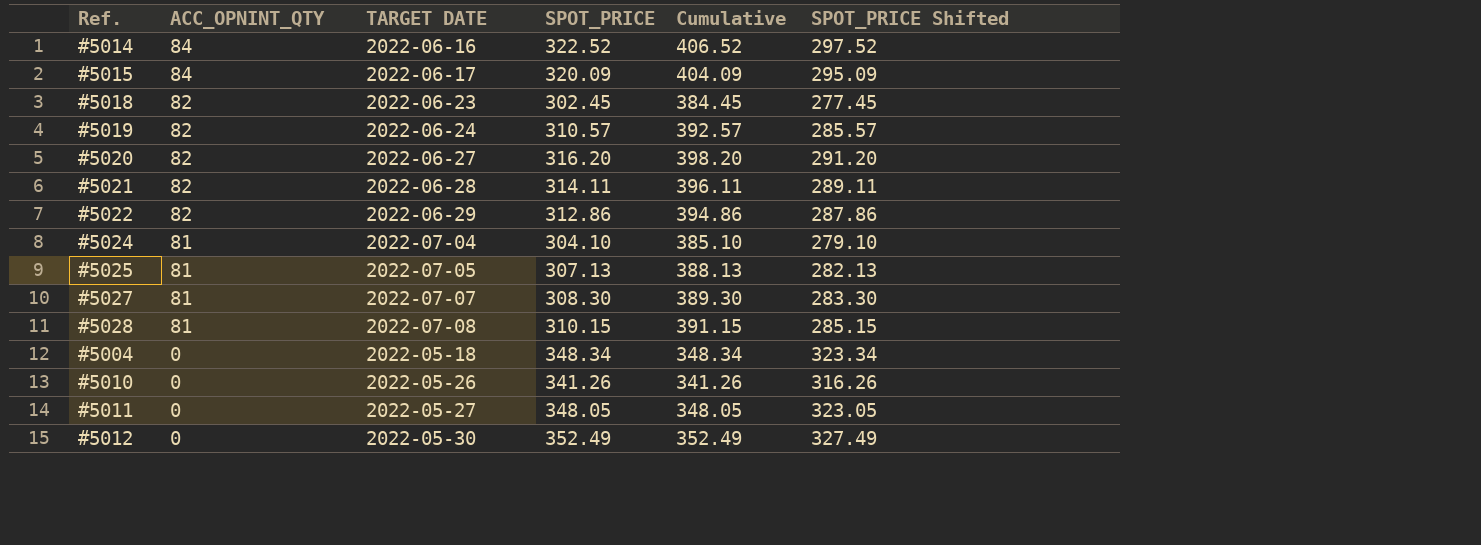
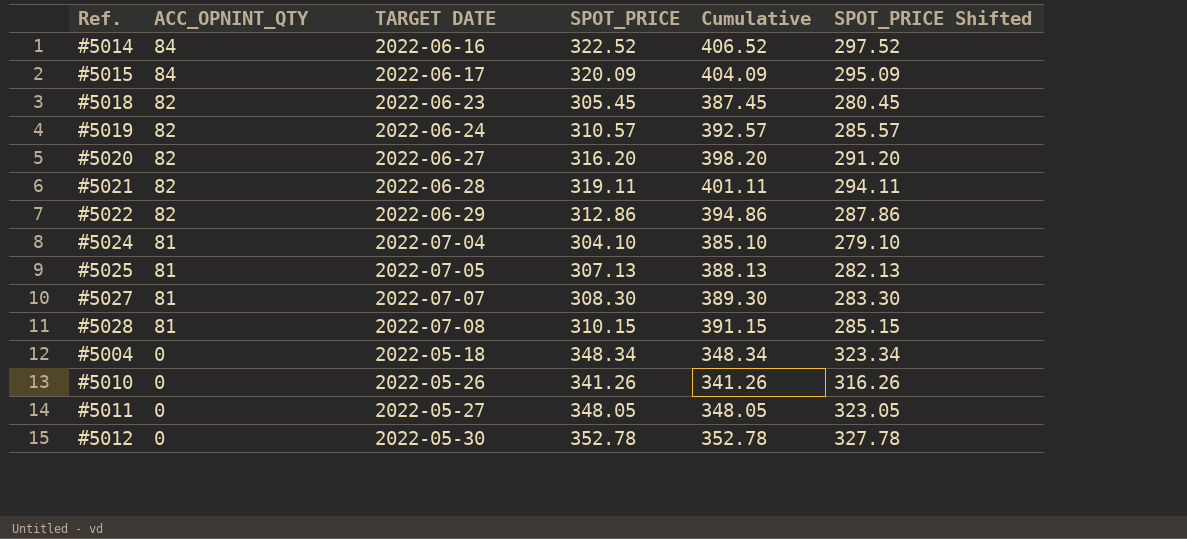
#5018 | SPOT_PRICE: 302.45 -> 305.45
#5018 | Cumulative: 384.45 -> 387.45
#5018 | SPOT_PRICE Shifted: 277.45 -> 280.45
#5021 | SPOT_PRICE: 314.11 -> 319.11
#5021 | Cumulative: 396.11 -> 401.11
#5021 | SPOT_PRICE Shifted: 289.11 -> 294.11
#5012 | SPOT_PRICE: 352.49 -> 352.78
#5012 | Cumulative: 352.49 -> 352.78
#5012 | SPOT_PRICE Shifted: 327.49 -> 327.78

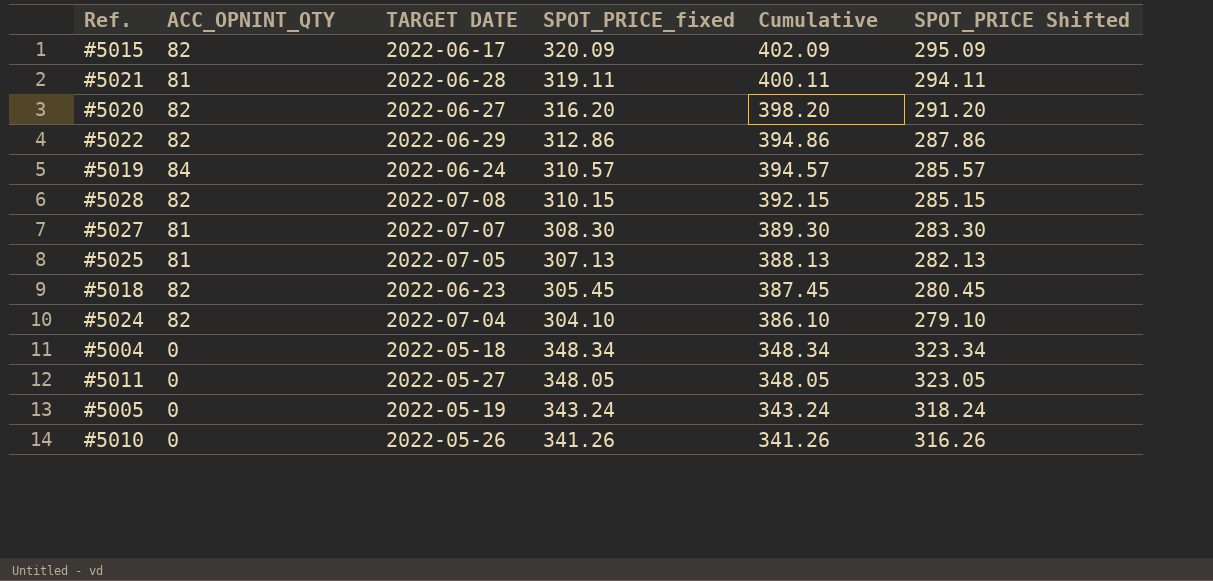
row order: ACC_OPNINT_QTY descending -> Cumulative descending
column name: SPOT_PRICE -> SPOT_PRICE_fixed
row #5014: 84 | 2022-06-16 | 322.52 | 406.52 | 297.52 -> none
row #5012: 0 | 2022-05-30 | 352.78 | 352.78 | 327.78 -> none
#5015 | ACC_OPNINT_QTY: 84 -> 82
#5015 | Cumulative: 404.09 -> 402.09
#5021 | ACC_OPNINT_QTY: 82 -> 81
#5021 | Cumulative: 401.11 -> 400.11
#5019 | ACC_OPNINT_QTY: 82 -> 84
#5019 | Cumulative: 392.57 -> 394.57
#5028 | ACC_OPNINT_QTY: 81 -> 82
#5028 | Cumulative: 391.15 -> 392.15
#5024 | ACC_OPNINT_QTY: 81 -> 82
#5024 | Cumulative: 385.10 -> 386.10
row #5005: none -> 0 | 2022-05-19 | 343.24 | 343.24 | 318.24

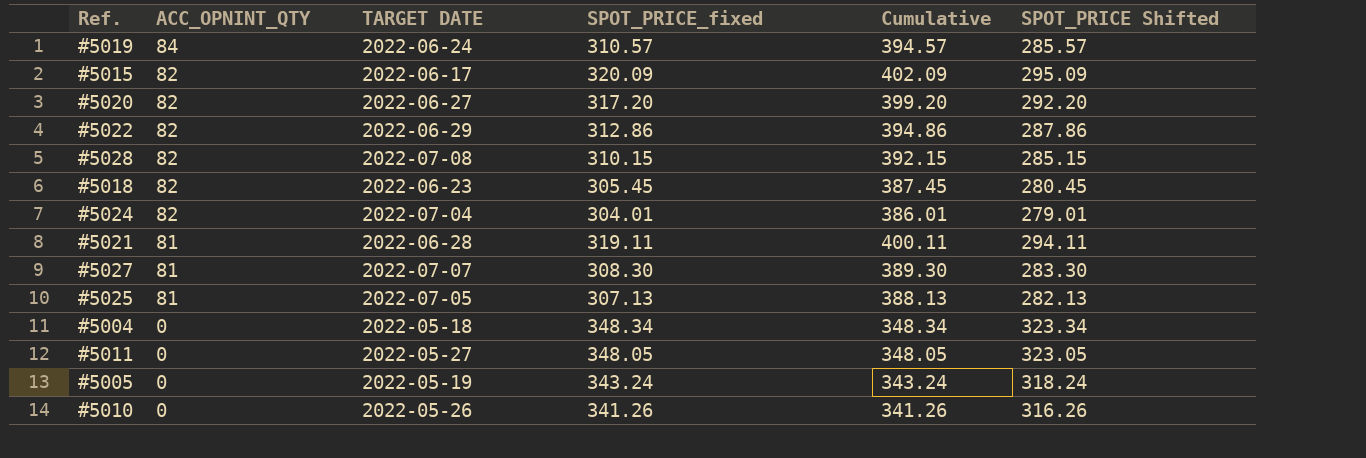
row order: Cumulative descending -> ACC_OPNINT_QTY descending
#5020 | SPOT_PRICE_fixed: 316.20 -> 317.20
#5020 | Cumulative: 398.20 -> 399.20
#5020 | SPOT_PRICE Shifted: 291.20 -> 292.20
#5024 | SPOT_PRICE_fixed: 304.10 -> 304.01
#5024 | Cumulative: 386.10 -> 386.01
#5024 | SPOT_PRICE Shifted: 279.10 -> 279.01

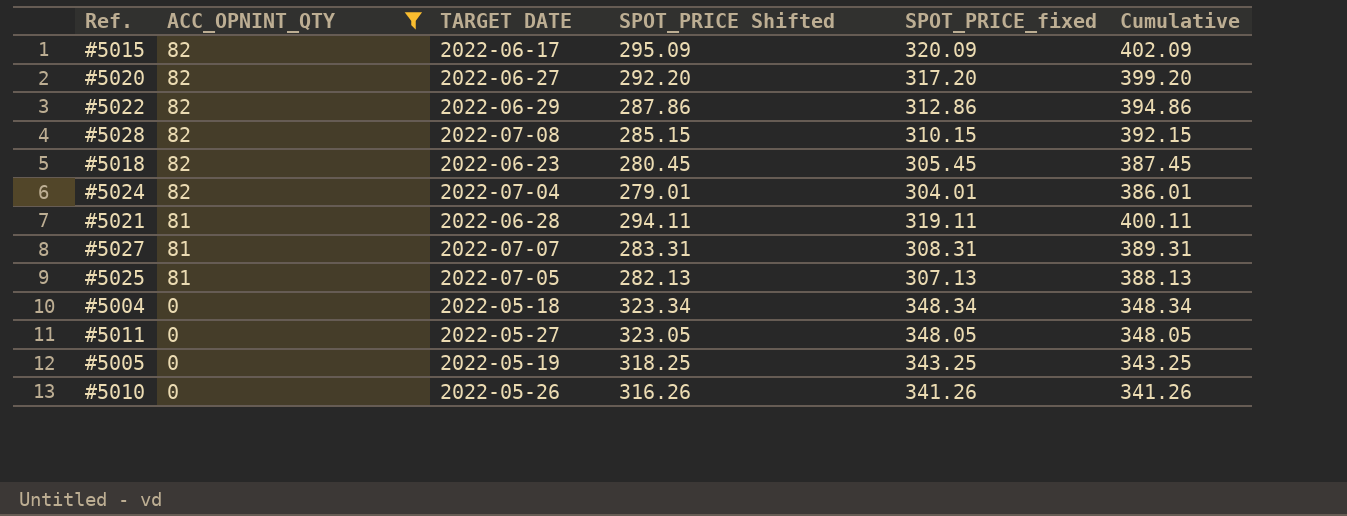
filter: none -> ACC_OPNINT_QTY != 84
column SPOT_PRICE Shifted | position: 6 -> 4
#5027 | SPOT_PRICE Shifted: 283.30 -> 283.31
#5027 | SPOT_PRICE_fixed: 308.30 -> 308.31
#5027 | Cumulative: 389.30 -> 389.31
#5005 | SPOT_PRICE Shifted: 318.24 -> 318.25
#5005 | SPOT_PRICE_fixed: 343.24 -> 343.25
#5005 | Cumulative: 343.24 -> 343.25

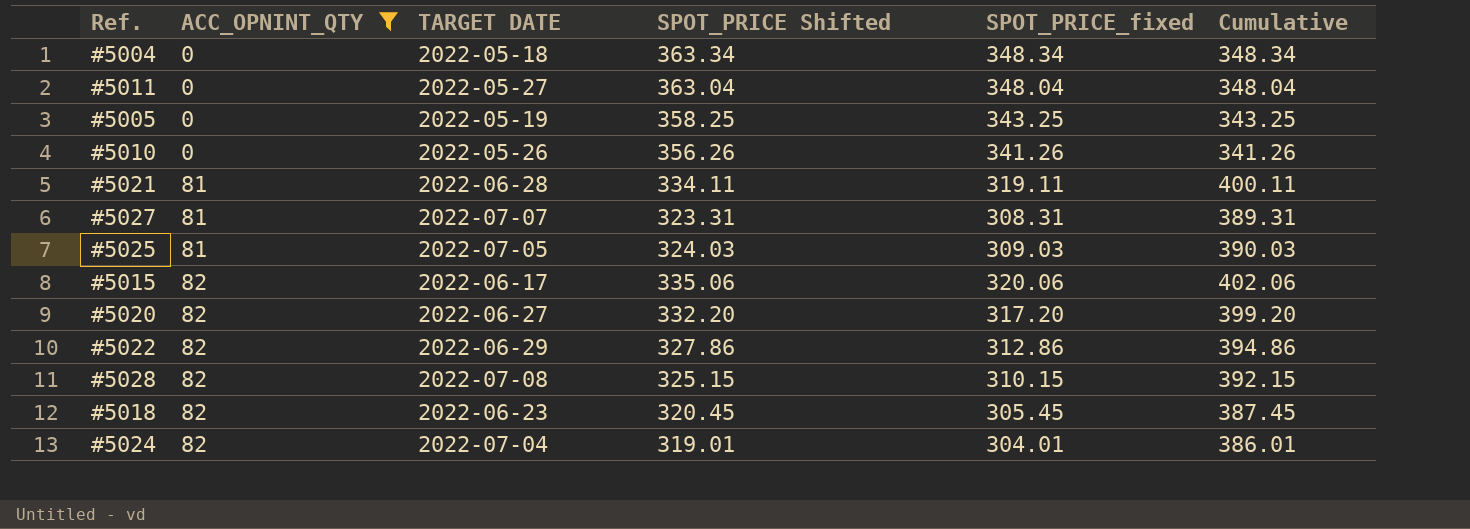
row order: ACC_OPNINT_QTY descending -> ACC_OPNINT_QTY ascending
column SPOT_PRICE Shifted | formula: [SPOT_PRICE_fixed] - 25 -> [SPOT_PRICE_fixed] + 15
#5011 | SPOT_PRICE_fixed: 348.05 -> 348.04
#5011 | Cumulative: 348.05 -> 348.04
#5025 | SPOT_PRICE_fixed: 307.13 -> 309.03
#5025 | Cumulative: 388.13 -> 390.03
#5015 | SPOT_PRICE_fixed: 320.09 -> 320.06
#5015 | Cumulative: 402.09 -> 402.06

